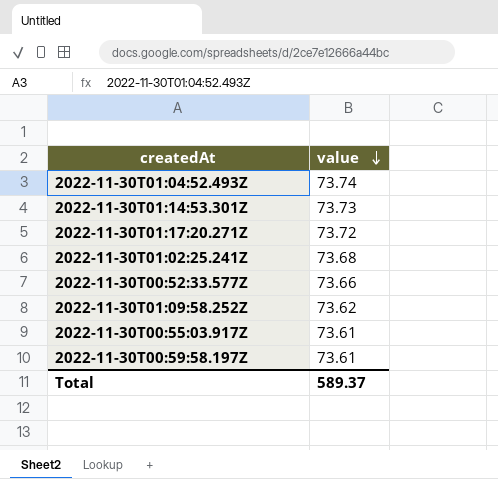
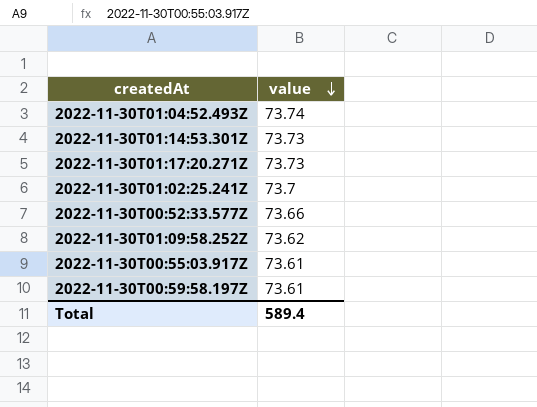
2022-11-30T01:17:20.271Z | value: 73.72 -> 73.73
2022-11-30T01:02:25.241Z | value: 73.68 -> 73.7
Total | value: 589.37 -> 589.4

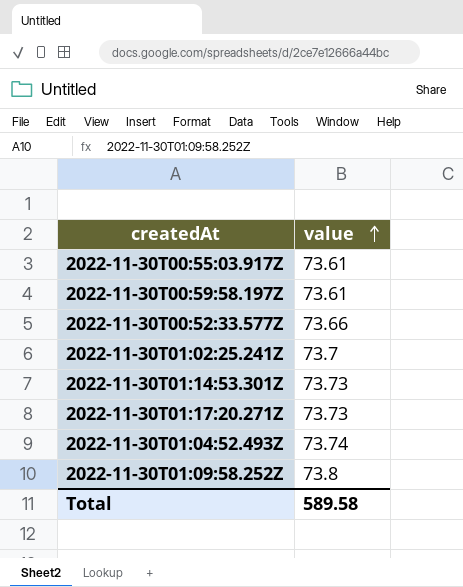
row order: value descending -> value ascending
2022-11-30T01:09:58.252Z | value: 73.62 -> 73.8
Total | value: 589.4 -> 589.58

